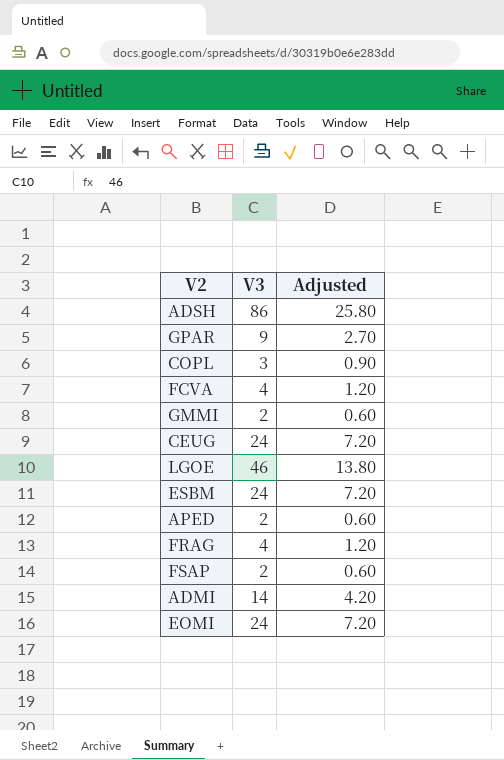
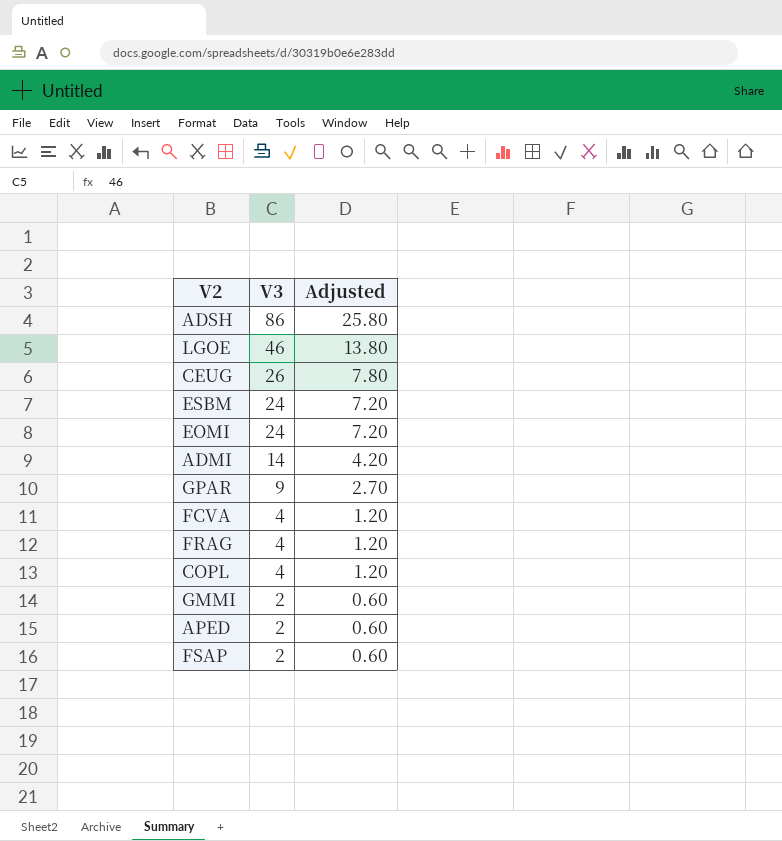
row order: none -> V3 descending
CEUG | V3: 24 -> 26
CEUG | Adjusted: 7.20 -> 7.80
COPL | V3: 3 -> 4
COPL | Adjusted: 0.90 -> 1.20

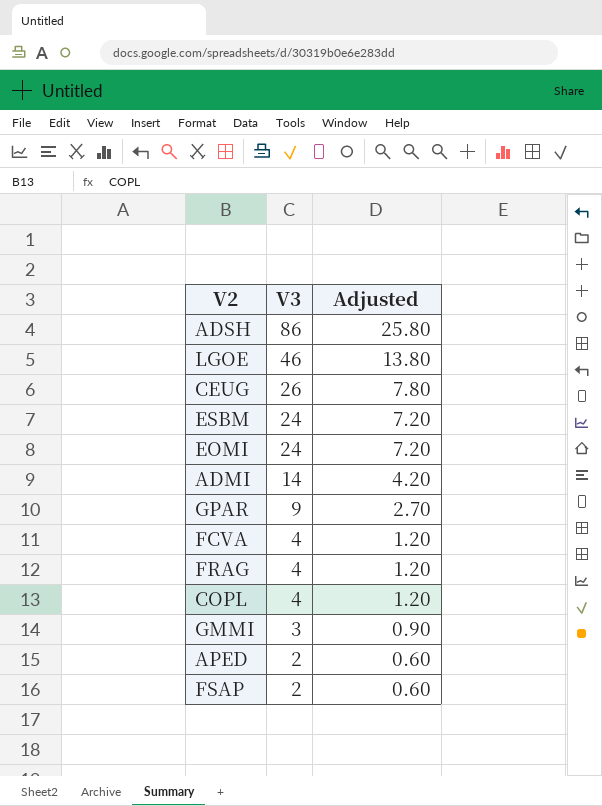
GMMI | V3: 2 -> 3
GMMI | Adjusted: 0.60 -> 0.90

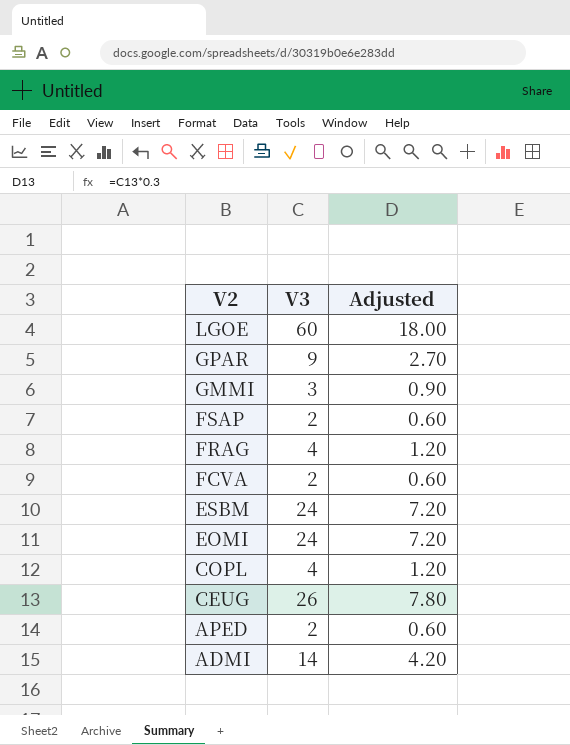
row order: V3 descending -> V2 descending
row ADSH: 86 | 25.80 -> none
LGOE | V3: 46 -> 60
LGOE | Adjusted: 13.80 -> 18.00
FCVA | V3: 4 -> 2
FCVA | Adjusted: 1.20 -> 0.60

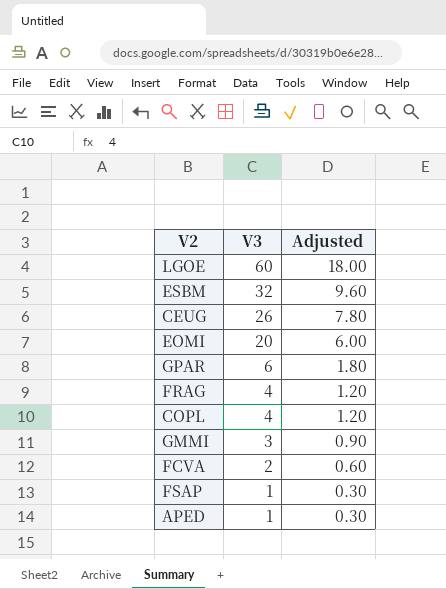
row order: V2 descending -> V3 descending
row ADMI: 14 | 4.20 -> none
ESBM | V3: 24 -> 32
ESBM | Adjusted: 7.20 -> 9.60
EOMI | V3: 24 -> 20
EOMI | Adjusted: 7.20 -> 6.00
GPAR | V3: 9 -> 6
GPAR | Adjusted: 2.70 -> 1.80
FSAP | V3: 2 -> 1
FSAP | Adjusted: 0.60 -> 0.30
APED | V3: 2 -> 1
APED | Adjusted: 0.60 -> 0.30

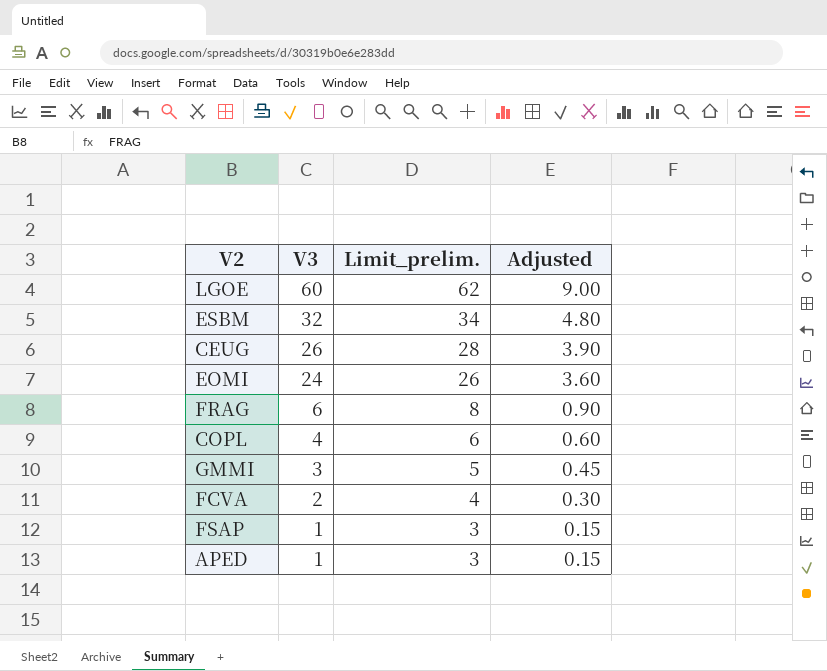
column Limit_prelim. | formula: none -> [V3] + 2
column Adjusted | formula: [V3] * 0.3 -> [V3] * 0.15
row GPAR: 6 | 1.80 -> none
EOMI | V3: 20 -> 24
FRAG | V3: 4 -> 6

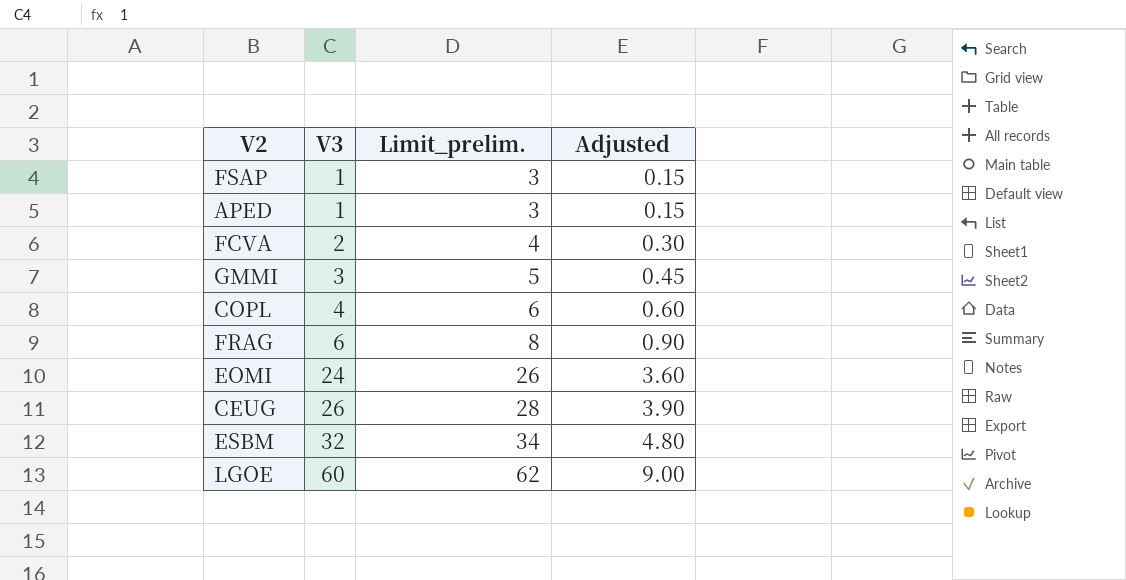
row order: V3 descending -> V3 ascending

